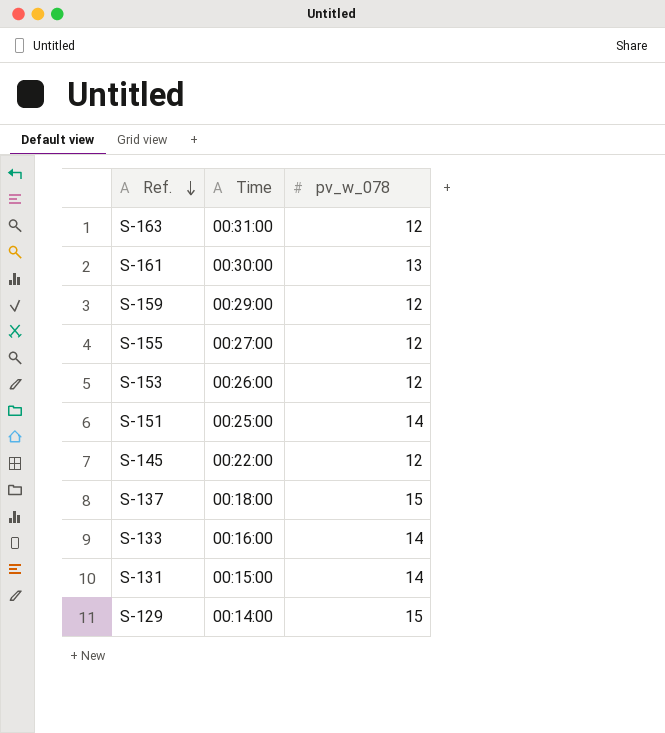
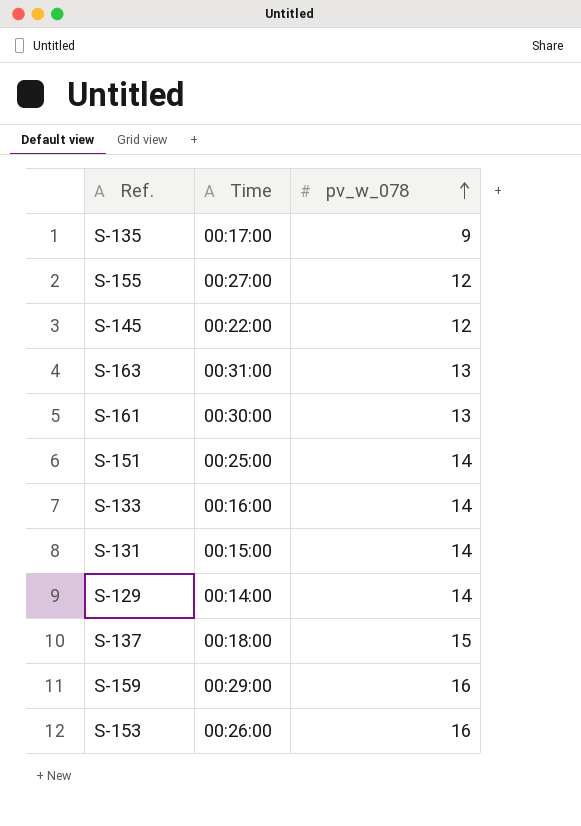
row order: Ref. descending -> pv_w_078 ascending
row S-135: none -> 00:17:00 | 9
S-163 | pv_w_078: 12 -> 13
S-129 | pv_w_078: 15 -> 14
S-159 | pv_w_078: 12 -> 16
S-153 | pv_w_078: 12 -> 16

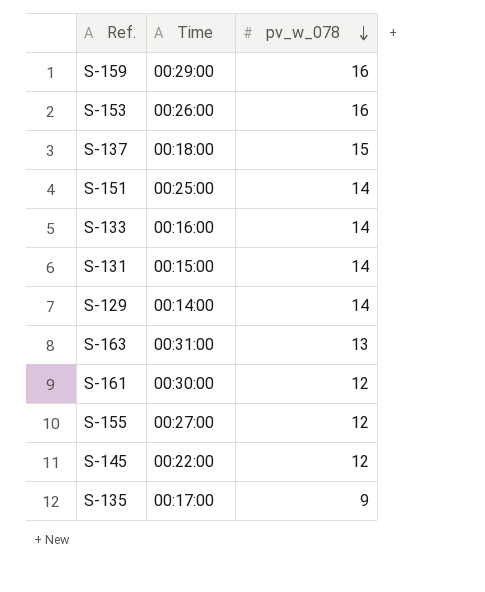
row order: pv_w_078 ascending -> pv_w_078 descending
S-161 | pv_w_078: 13 -> 12

